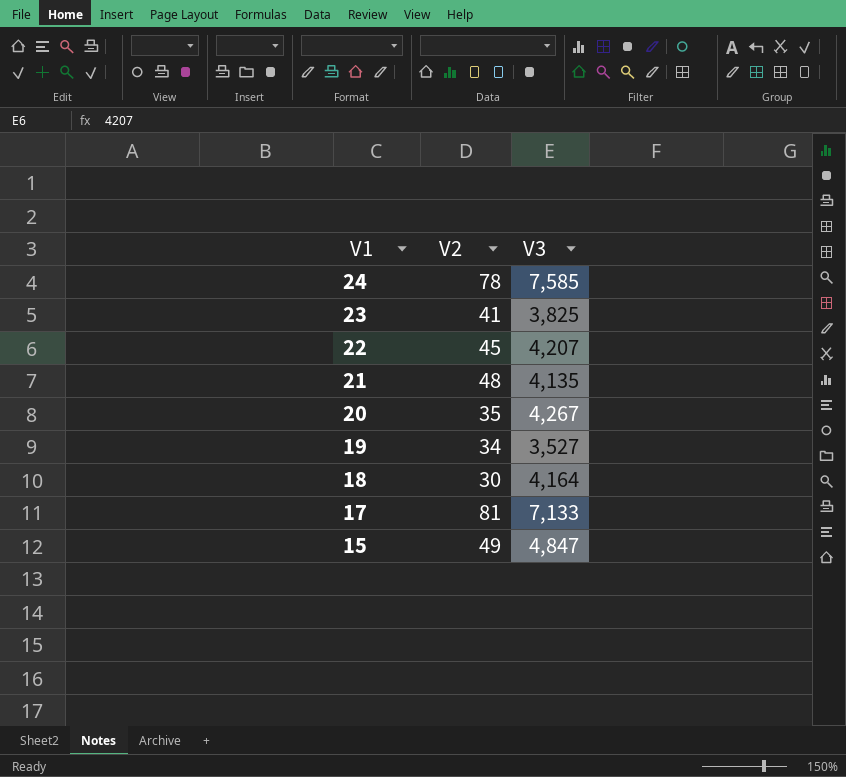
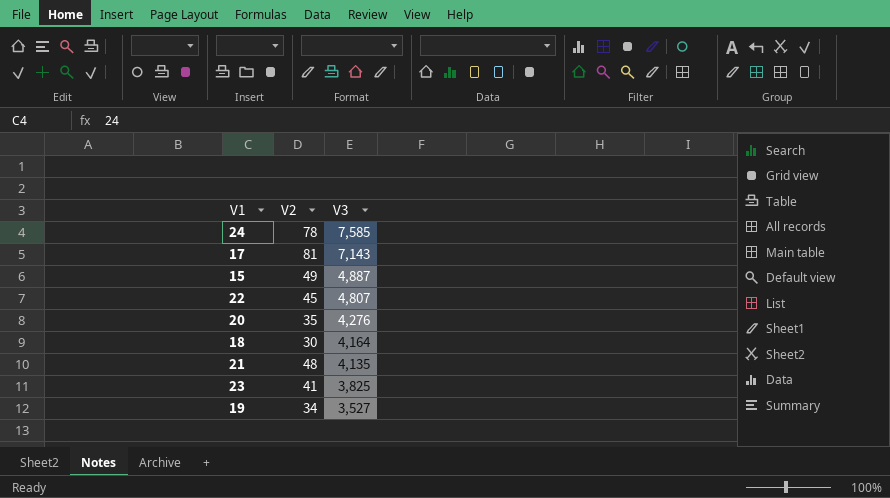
row order: V1 descending -> V3 descending
17 | V3: 7,133 -> 7,143
15 | V3: 4,847 -> 4,887
22 | V3: 4,207 -> 4,807
20 | V3: 4,267 -> 4,276

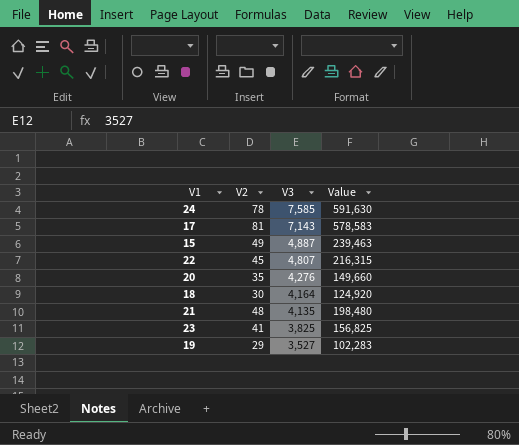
column Value | formula: none -> [V2] * [V3]
19 | V2: 34 -> 29

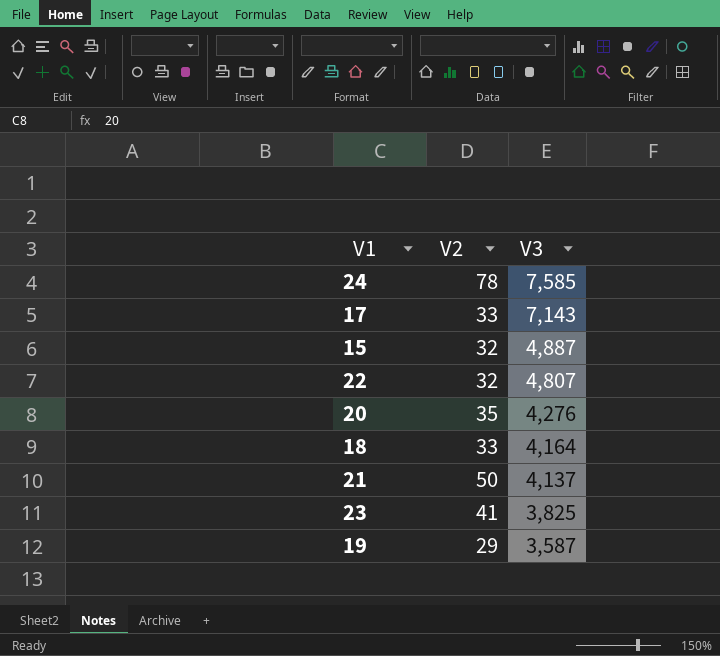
column Value | formula: [V2] * [V3] -> none
17 | V2: 81 -> 33
15 | V2: 49 -> 32
22 | V2: 45 -> 32
18 | V2: 30 -> 33
21 | V2: 48 -> 50
21 | V3: 4,135 -> 4,137
19 | V3: 3,527 -> 3,587

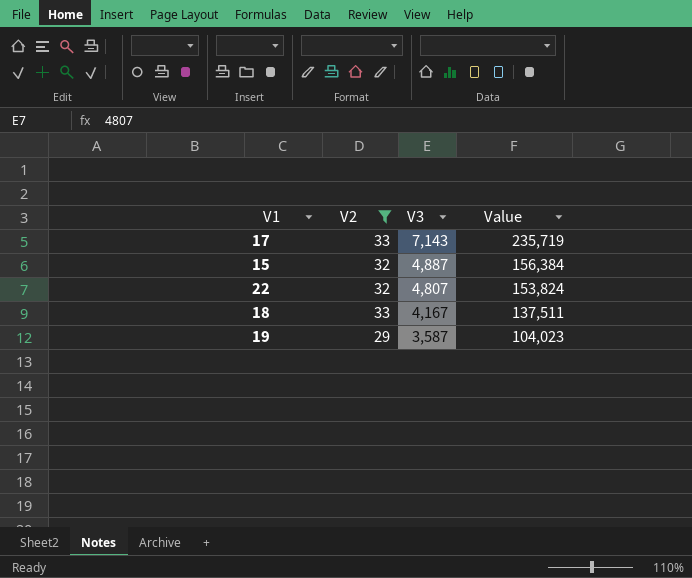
filter: none -> V2 <= 33
column Value | formula: none -> [V2] * [V3]
18 | V3: 4,164 -> 4,167

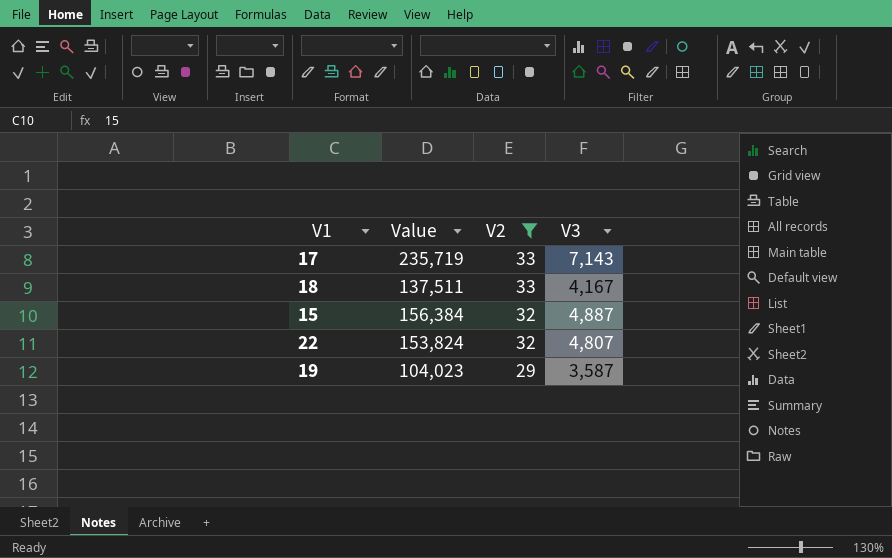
row order: V3 descending -> V2 descending
column Value | position: 4 -> 2

